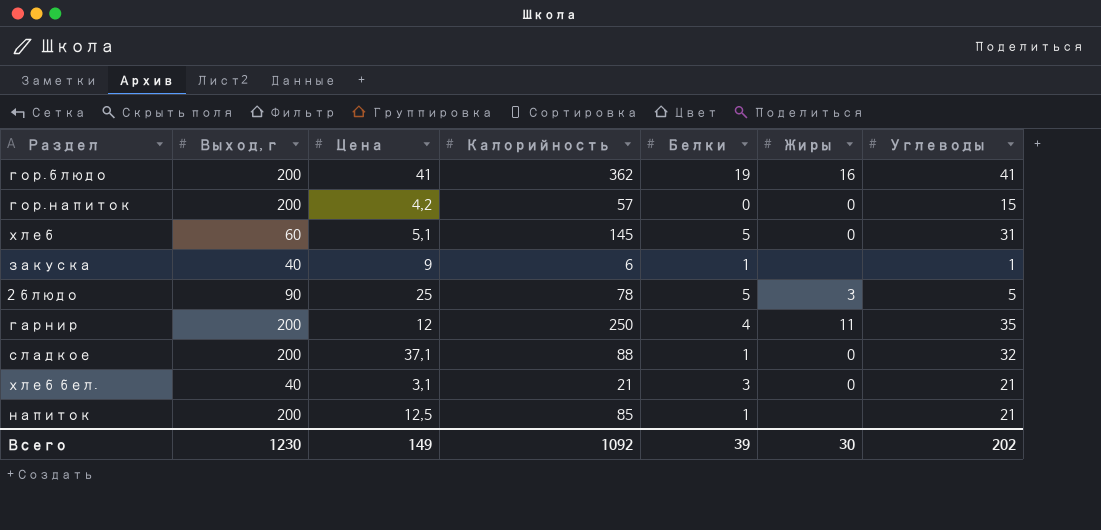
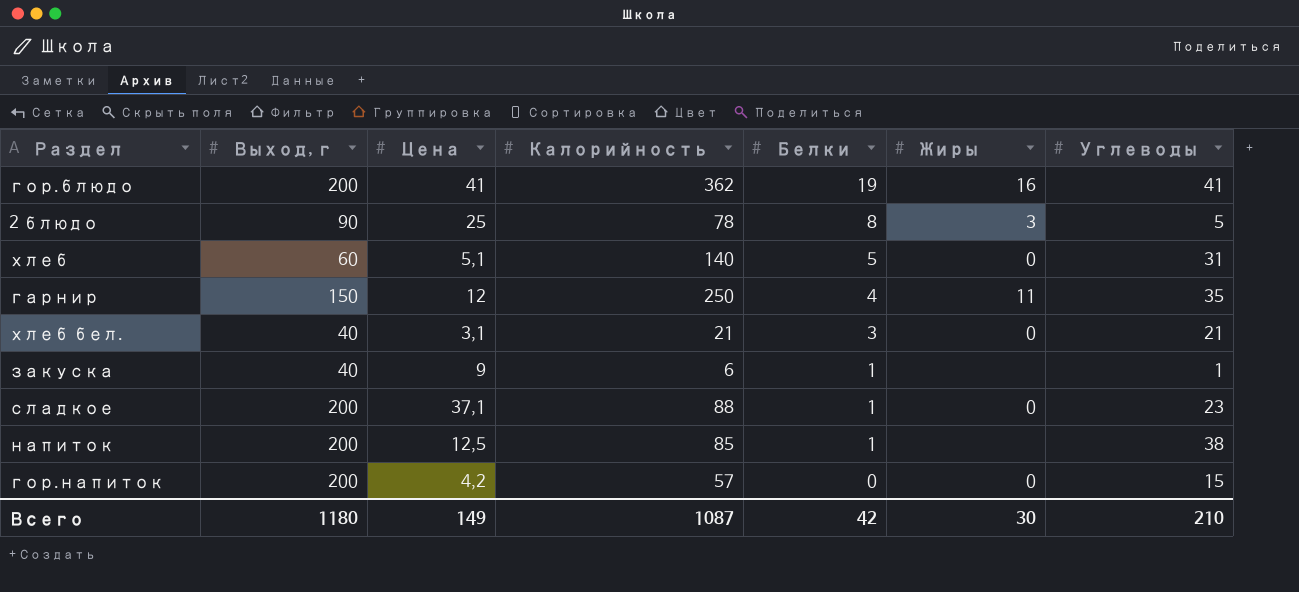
row order: none -> Белки descending
2 блюдо | Белки: 5 -> 8
хлеб | Калорийность: 145 -> 140
гарнир | Выход, г: 200 -> 150
сладкое | Углеводы: 32 -> 23
напиток | Углеводы: 21 -> 38
Всего | Выход, г: 1230 -> 1180
Всего | Калорийность: 1092 -> 1087
Всего | Белки: 39 -> 42
Всего | Углеводы: 202 -> 210

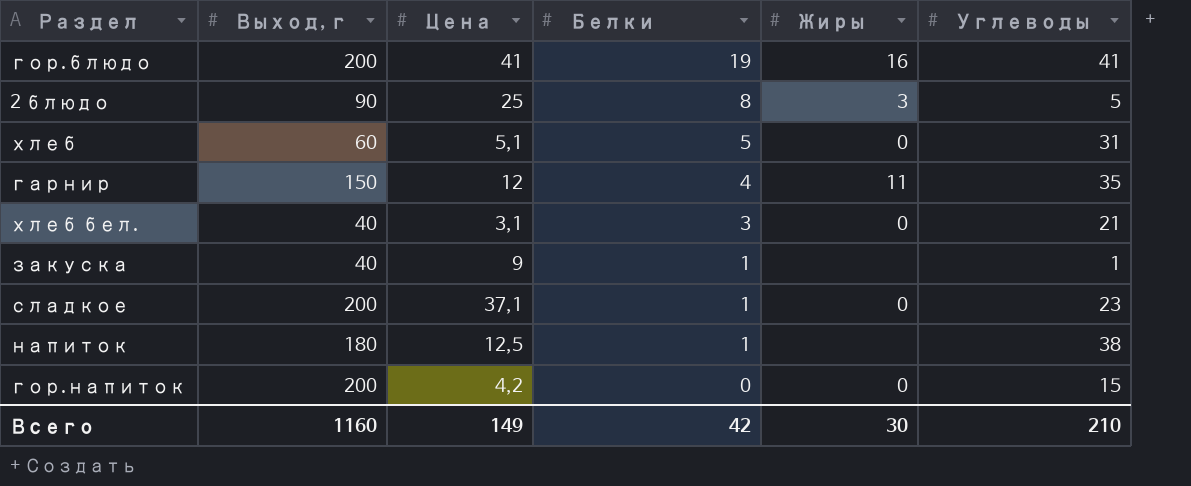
column Калорийность | position: 4 -> none
напиток | Выход, г: 200 -> 180
Всего | Выход, г: 1180 -> 1160

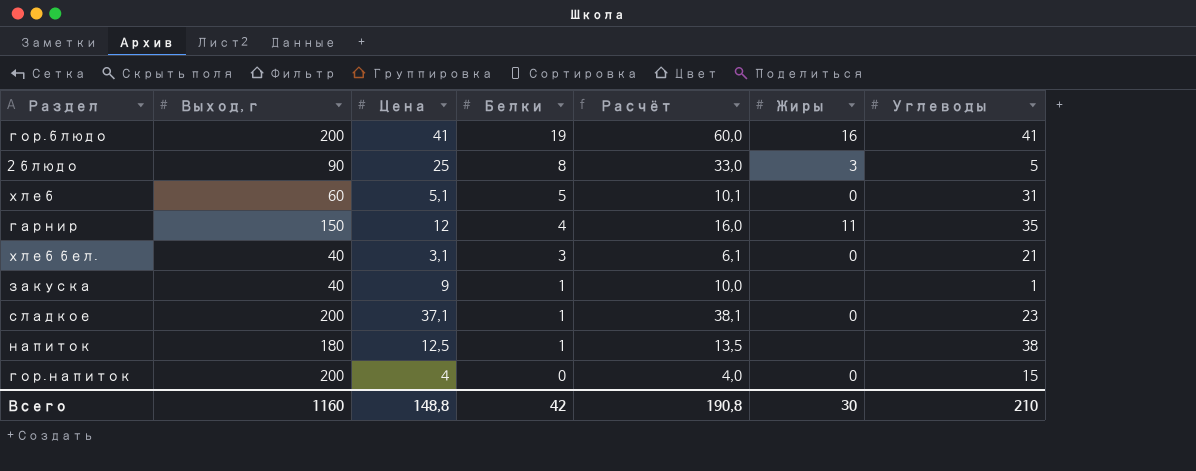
column Расчёт | formula: none -> [Цена] + [Белки]
гор.напиток | Цена: 4,2 -> 4
Всего | Цена: 149 -> 148,8

